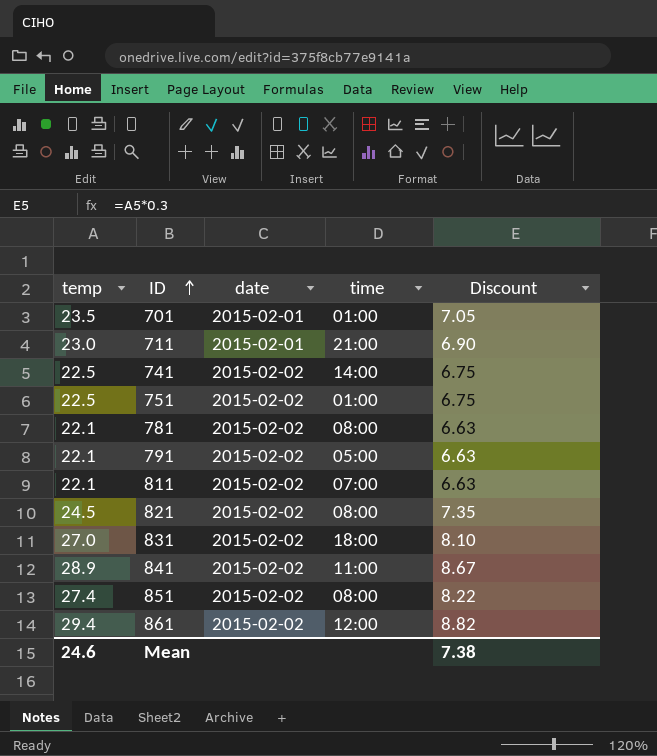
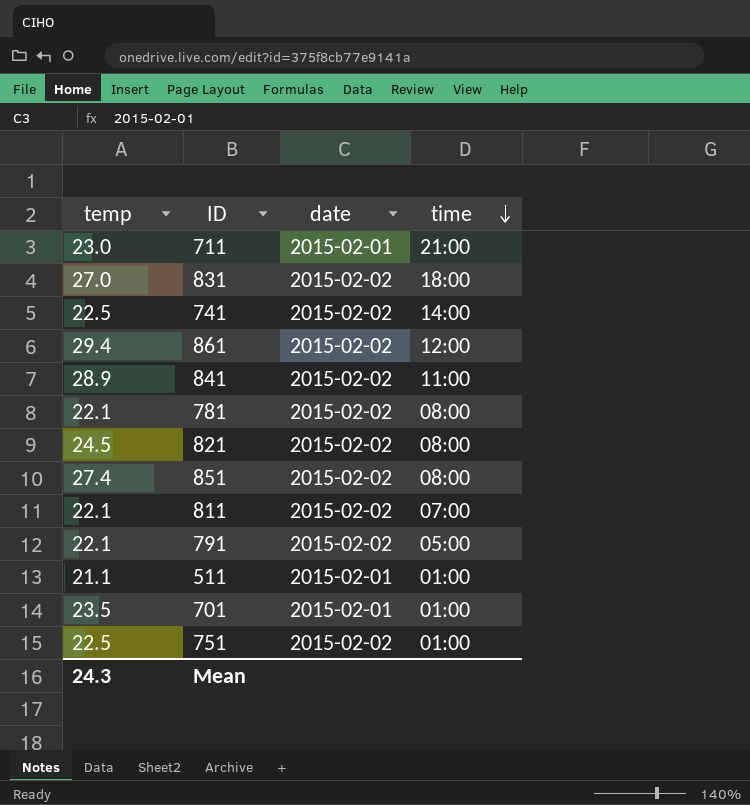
row order: ID ascending -> time descending
column Discount | formula: [temp] * 0.3 -> none
row 511: none -> 21.1 | 2015-02-01 | 01:00
Mean | temp: 24.6 -> 24.3

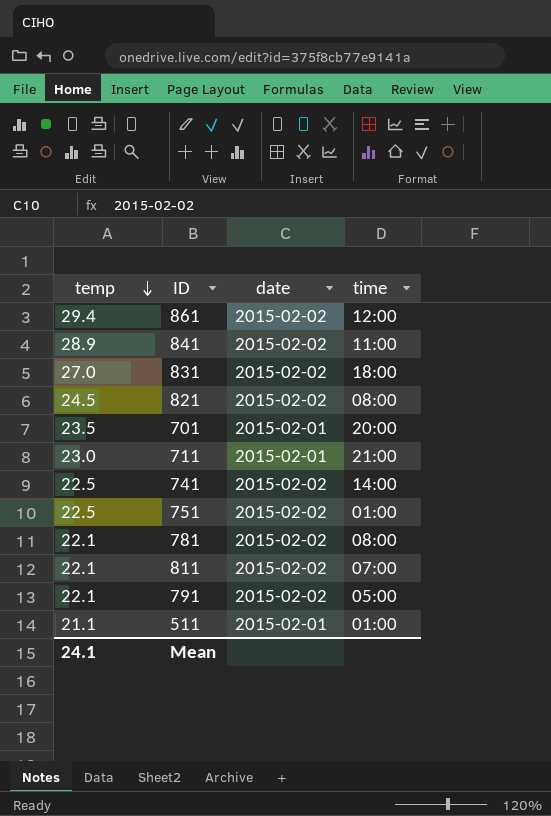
row order: time descending -> temp descending
row 851: 27.4 | 2015-02-02 | 08:00 -> none
701 | time: 01:00 -> 20:00
Mean | temp: 24.3 -> 24.1

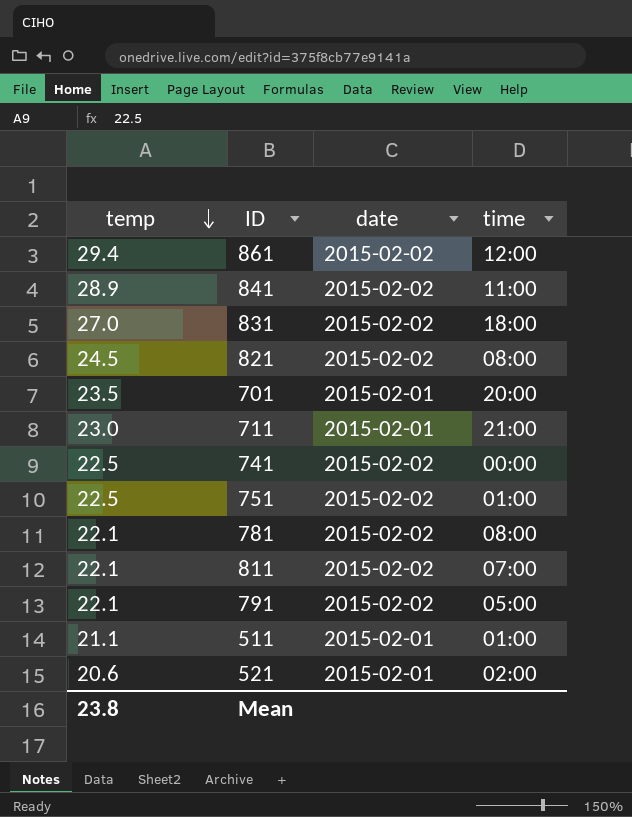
741 | time: 14:00 -> 00:00
row 521: none -> 20.6 | 2015-02-01 | 02:00
Mean | temp: 24.1 -> 23.8

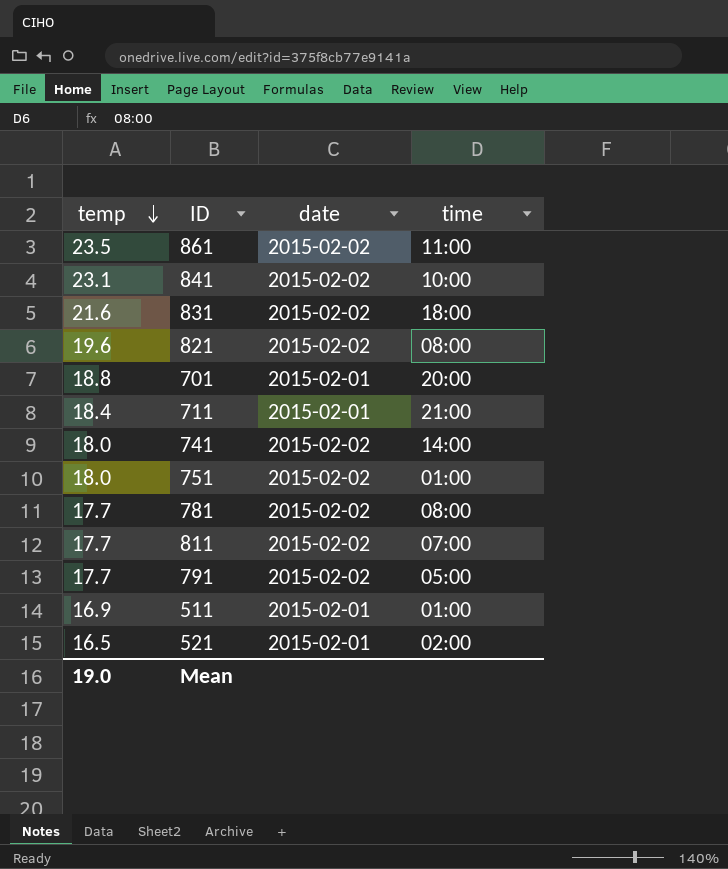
861 | temp: 29.4 -> 23.5
861 | time: 12:00 -> 11:00
841 | temp: 28.9 -> 23.1
841 | time: 11:00 -> 10:00
831 | temp: 27.0 -> 21.6
821 | temp: 24.5 -> 19.6
701 | temp: 23.5 -> 18.8
711 | temp: 23.0 -> 18.4
741 | temp: 22.5 -> 18.0
741 | time: 00:00 -> 14:00
751 | temp: 22.5 -> 18.0
781 | temp: 22.1 -> 17.7
811 | temp: 22.1 -> 17.7
791 | temp: 22.1 -> 17.7
511 | temp: 21.1 -> 16.9
521 | temp: 20.6 -> 16.5
Mean | temp: 23.8 -> 19.0

